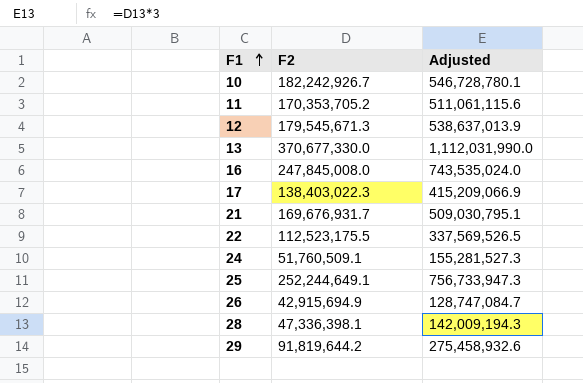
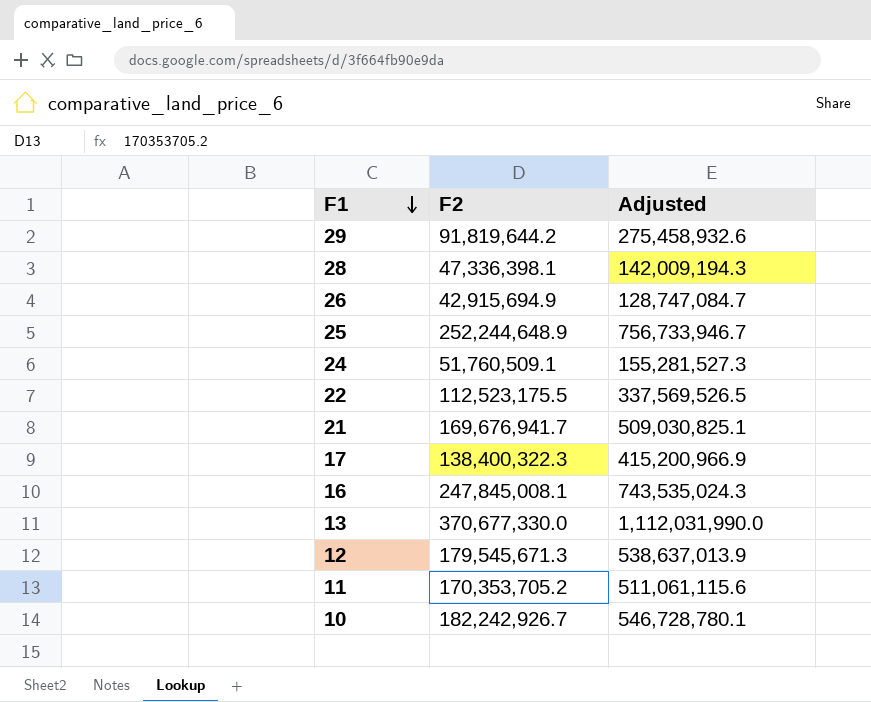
row order: F1 ascending -> F1 descending
25 | F2: 252,244,649.1 -> 252,244,648.9
25 | Adjusted: 756,733,947.3 -> 756,733,946.7
21 | F2: 169,676,931.7 -> 169,676,941.7
21 | Adjusted: 509,030,795.1 -> 509,030,825.1
17 | F2: 138,403,022.3 -> 138,400,322.3
17 | Adjusted: 415,209,066.9 -> 415,200,966.9
16 | F2: 247,845,008.0 -> 247,845,008.1
16 | Adjusted: 743,535,024.0 -> 743,535,024.3

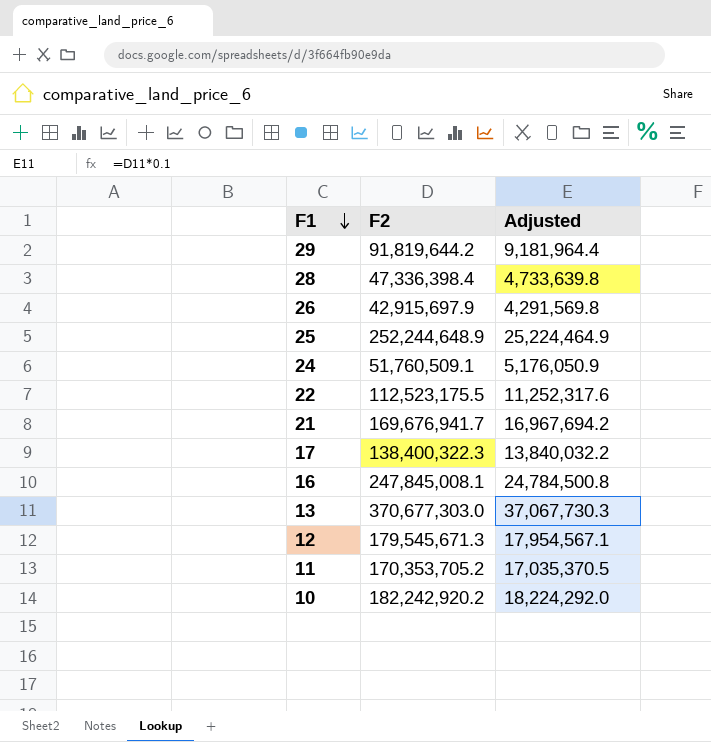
column Adjusted | formula: [F2] * 3 -> [F2] * 0.1
28 | F2: 47,336,398.1 -> 47,336,398.4
26 | F2: 42,915,694.9 -> 42,915,697.9
13 | F2: 370,677,330.0 -> 370,677,303.0
10 | F2: 182,242,926.7 -> 182,242,920.2

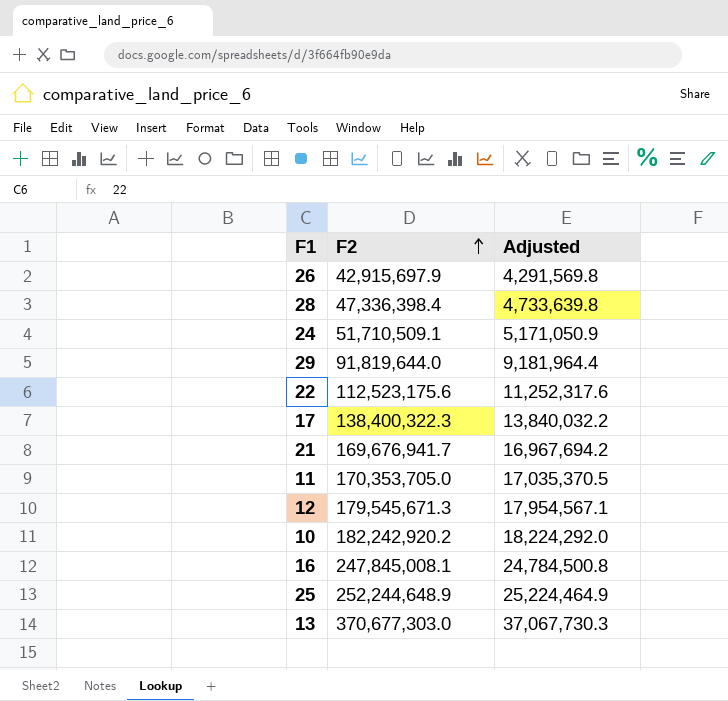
row order: F1 descending -> F2 ascending
24 | F2: 51,760,509.1 -> 51,710,509.1
24 | Adjusted: 5,176,050.9 -> 5,171,050.9
29 | F2: 91,819,644.2 -> 91,819,644.0
22 | F2: 112,523,175.5 -> 112,523,175.6
11 | F2: 170,353,705.2 -> 170,353,705.0

